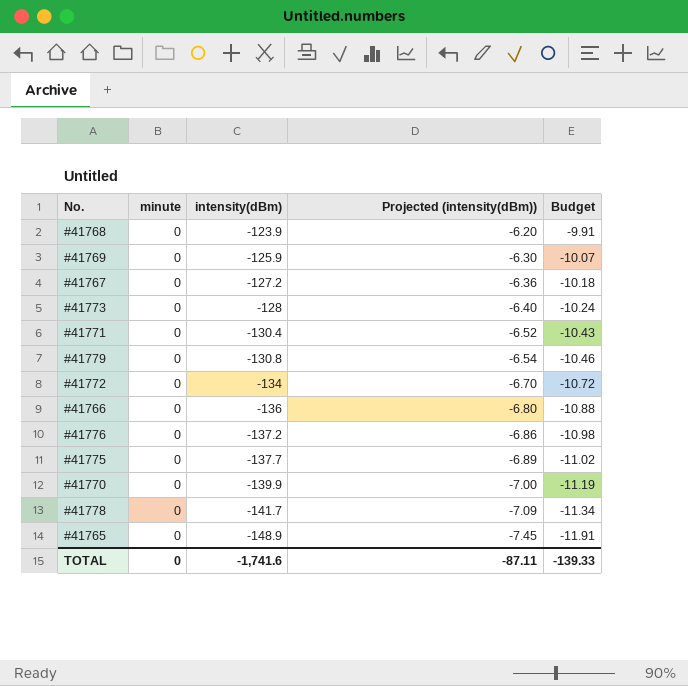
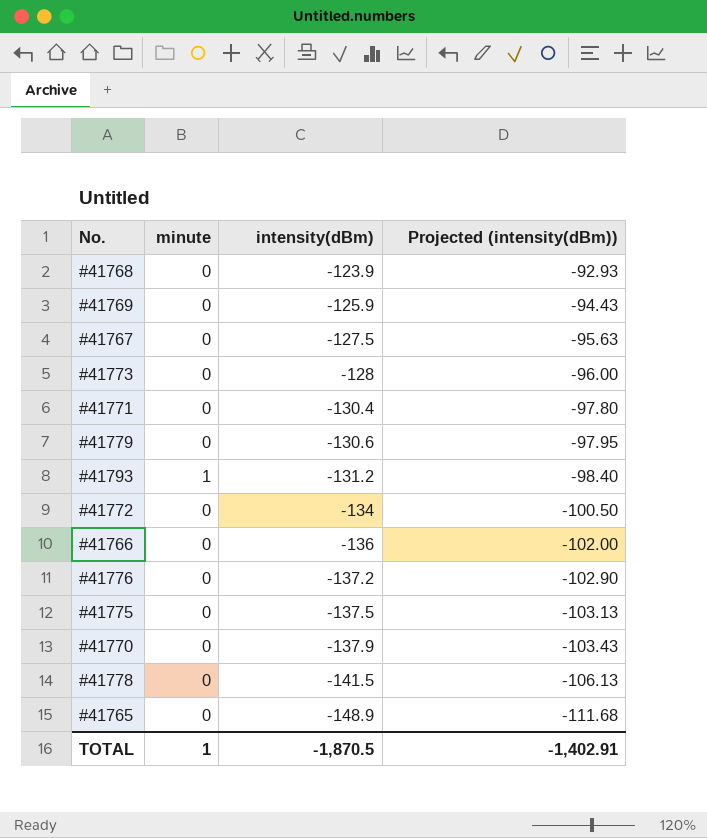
column Budget | formula: [intensity(dBm)] * 0.08 -> none
column Projected (intensity(dBm)) | formula: [intensity(dBm)] * 0.05 -> [intensity(dBm)] * 0.75
#41767 | intensity(dBm): -127.2 -> -127.5
#41779 | intensity(dBm): -130.8 -> -130.6
row #41793: none -> 1 | -131.2 | -98.40
#41775 | intensity(dBm): -137.7 -> -137.5
#41770 | intensity(dBm): -139.9 -> -137.9
#41778 | intensity(dBm): -141.7 -> -141.5
TOTAL | minute: 0 -> 1
TOTAL | intensity(dBm): -1,741.6 -> -1,870.5
TOTAL | Projected (intensity(dBm)): -87.11 -> -1,402.91

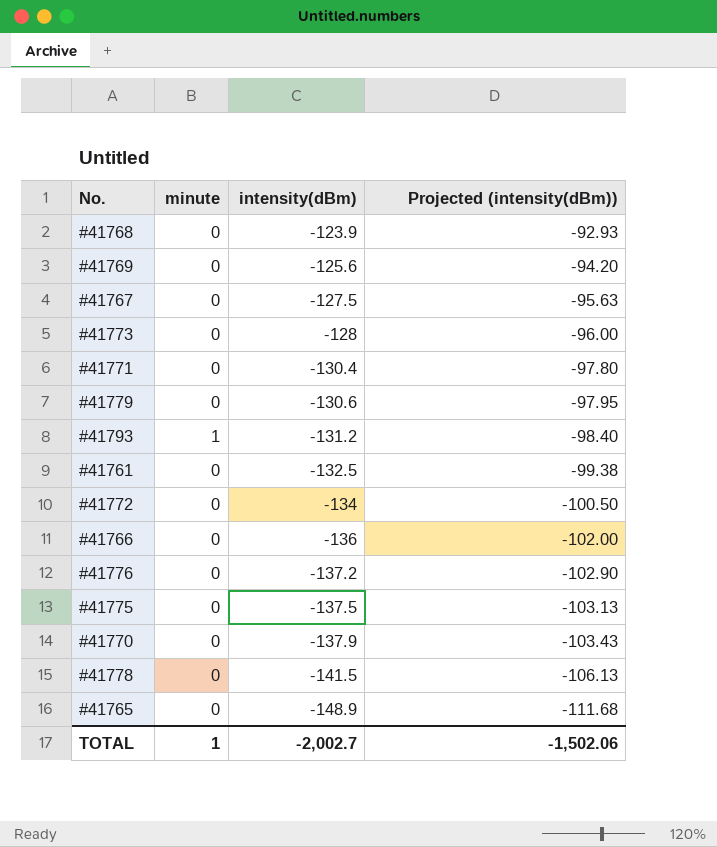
#41769 | intensity(dBm): -125.9 -> -125.6
#41769 | Projected (intensity(dBm)): -94.43 -> -94.20
row #41761: none -> 0 | -132.5 | -99.38
TOTAL | intensity(dBm): -1,870.5 -> -2,002.7
TOTAL | Projected (intensity(dBm)): -1,402.91 -> -1,502.06

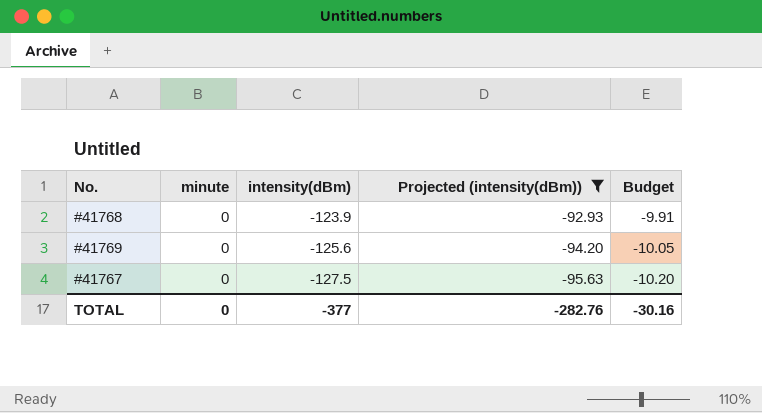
filter: none -> Projected (intensity(dBm)) >= -95.63
column Budget | formula: none -> [intensity(dBm)] * 0.08
TOTAL | minute: 1 -> 0
TOTAL | intensity(dBm): -2,002.7 -> -377
TOTAL | Projected (intensity(dBm)): -1,502.06 -> -282.76

